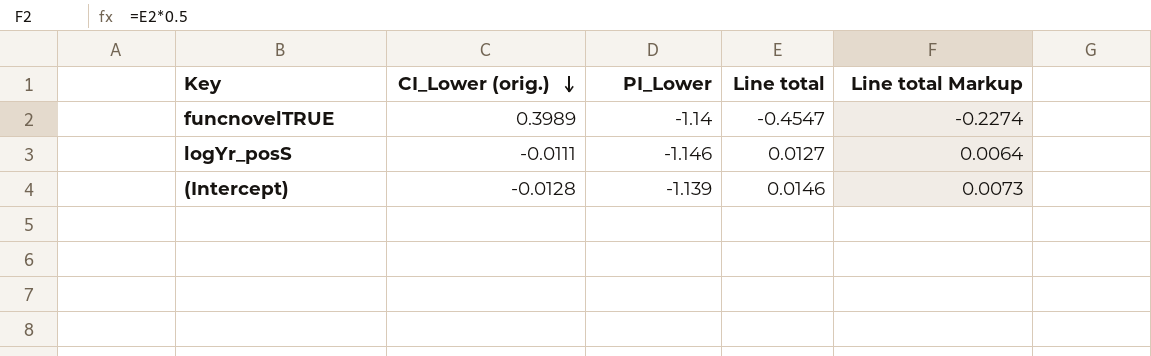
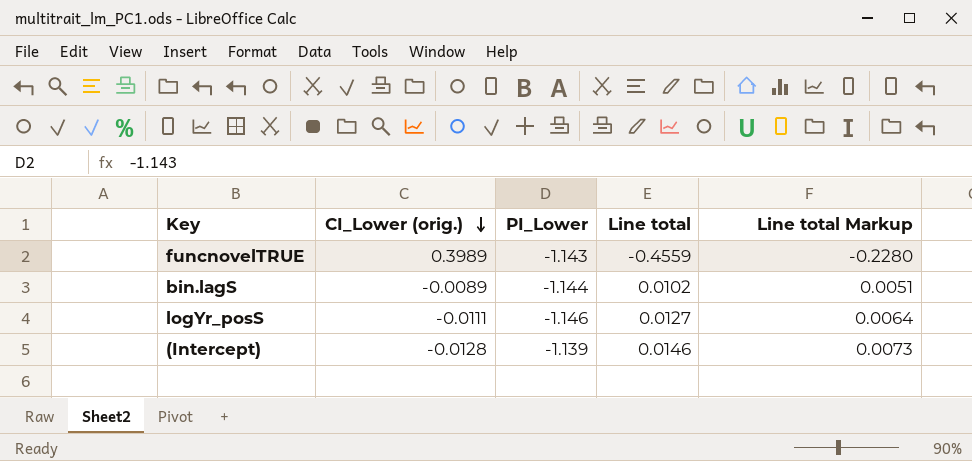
funcnovelTRUE | PI_Lower: -1.14 -> -1.143
funcnovelTRUE | Line total: -0.4547 -> -0.4559
funcnovelTRUE | Line total Markup: -0.2274 -> -0.2280
row bin.lagS: none -> -0.0089 | -1.144 | 0.0102 | 0.0051

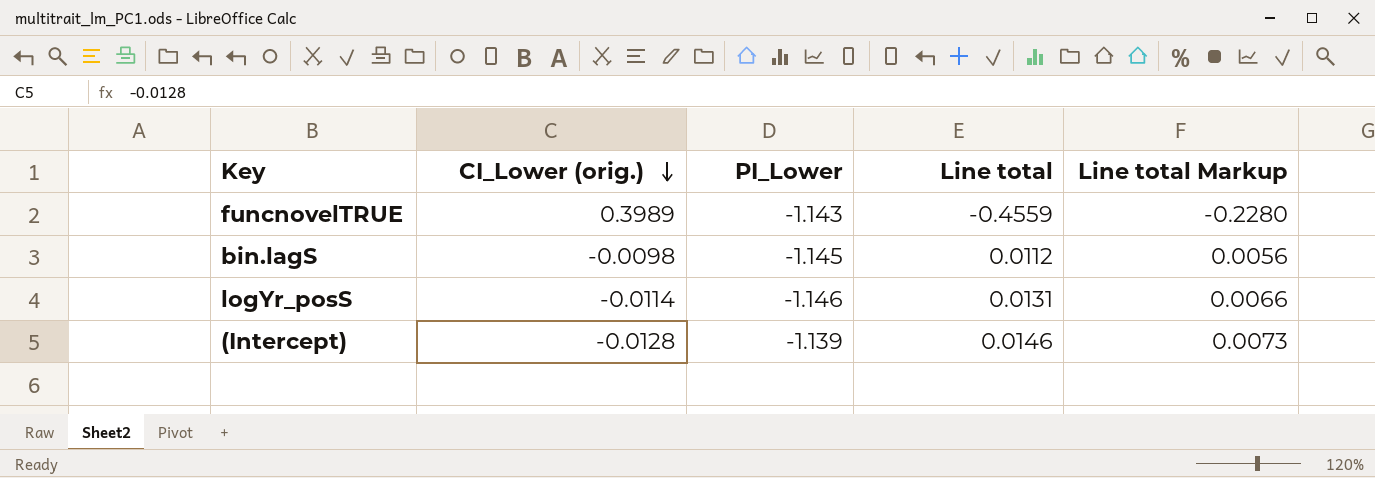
bin.lagS | CI_Lower (orig.): -0.0089 -> -0.0098
bin.lagS | PI_Lower: -1.144 -> -1.145
bin.lagS | Line total: 0.0102 -> 0.0112
bin.lagS | Line total Markup: 0.0051 -> 0.0056
logYr_posS | CI_Lower (orig.): -0.0111 -> -0.0114
logYr_posS | Line total: 0.0127 -> 0.0131
logYr_posS | Line total Markup: 0.0064 -> 0.0066

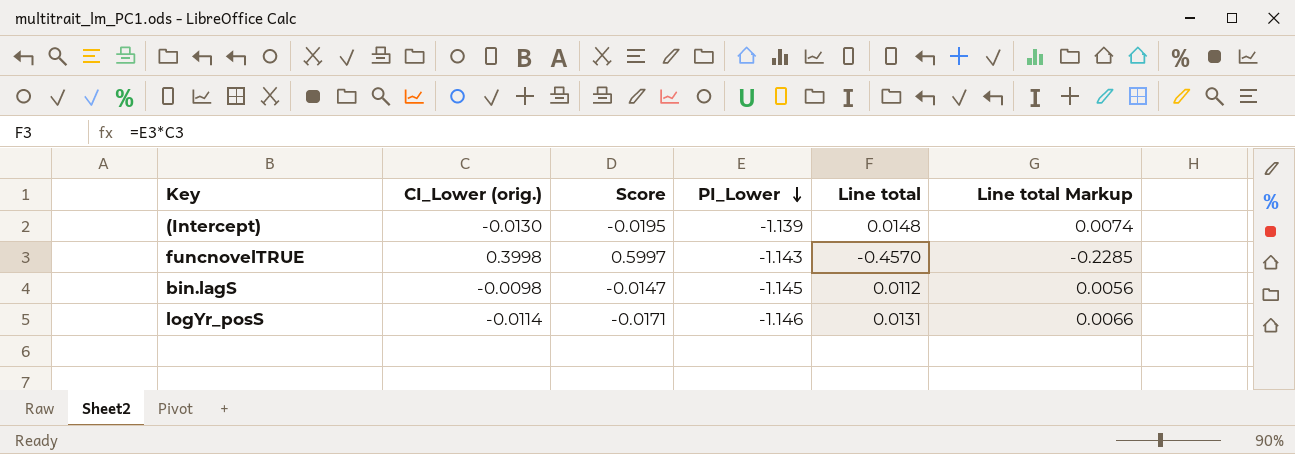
row order: CI_Lower (orig.) descending -> PI_Lower descending
column Score | formula: none -> [CI_Lower (orig.)] * 1.5
(Intercept) | CI_Lower (orig.): -0.0128 -> -0.0130
(Intercept) | Line total: 0.0146 -> 0.0148
(Intercept) | Line total Markup: 0.0073 -> 0.0074
funcnovelTRUE | CI_Lower (orig.): 0.3989 -> 0.3998
funcnovelTRUE | Line total: -0.4559 -> -0.4570
funcnovelTRUE | Line total Markup: -0.2280 -> -0.2285

